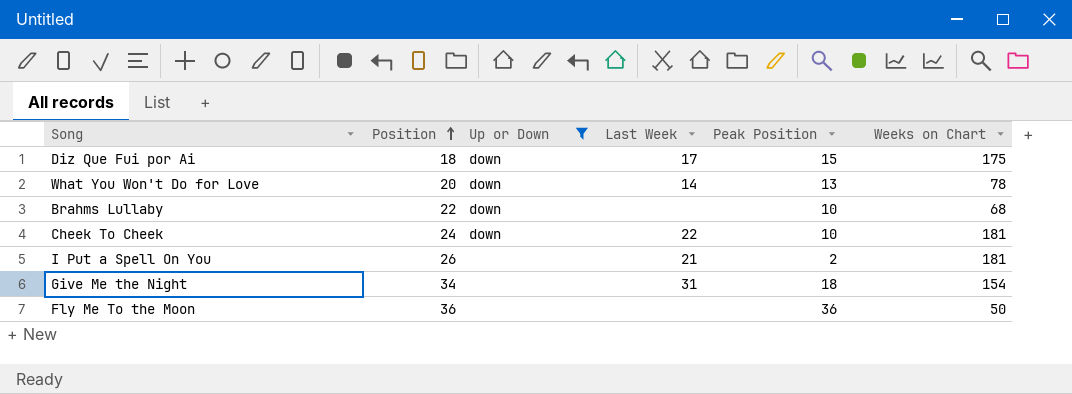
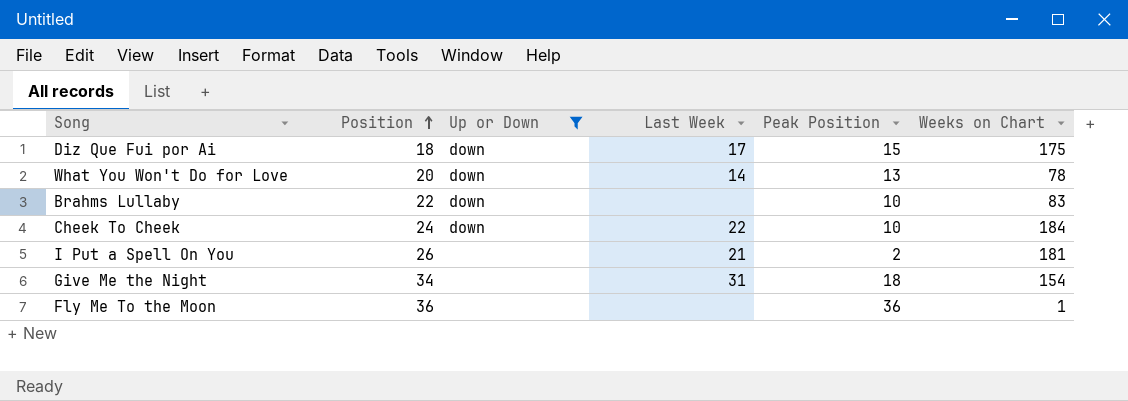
Brahms Lullaby | Weeks on Chart: 68 -> 83
Cheek To Cheek | Weeks on Chart: 181 -> 184
Fly Me To the Moon | Weeks on Chart: 50 -> 1

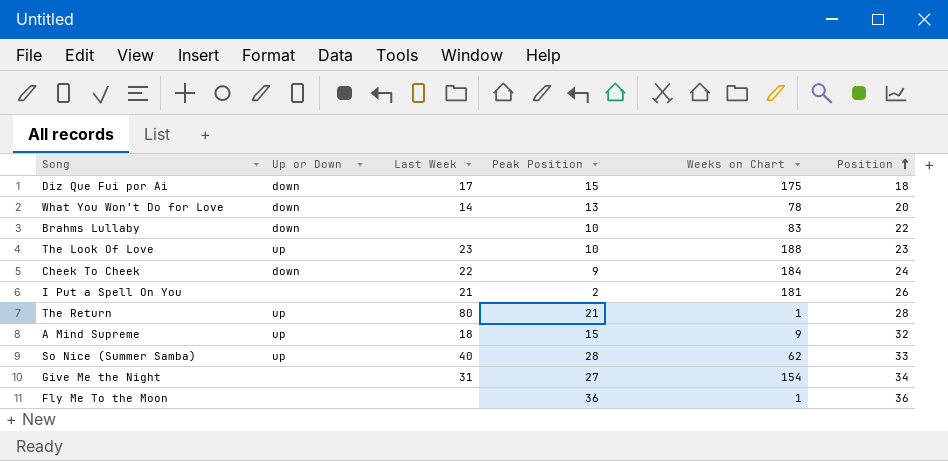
filter: Up or Down != up -> none
column Position | position: 2 -> 6
Cheek To Cheek | Peak Position: 10 -> 9
Give Me the Night | Peak Position: 18 -> 27

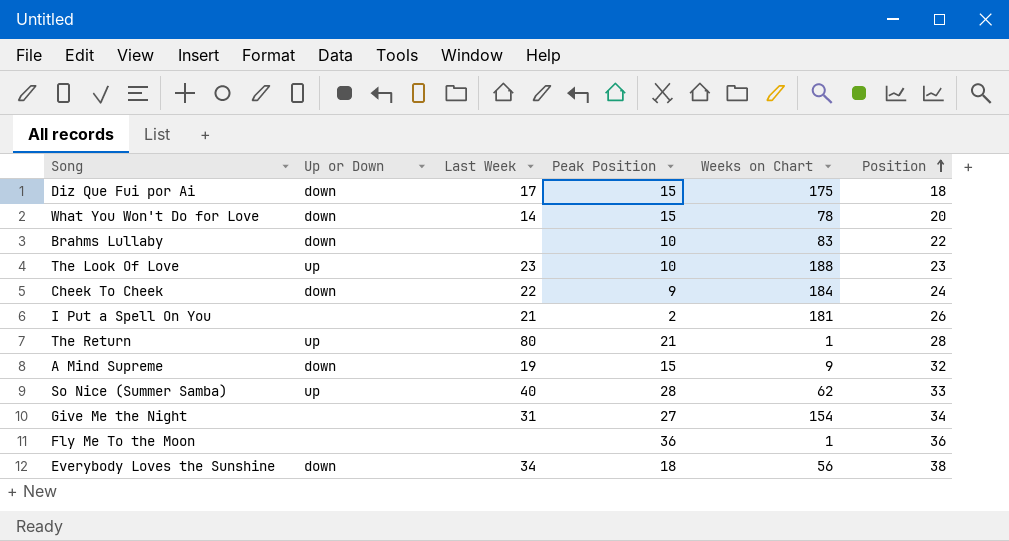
What You Won't Do for Love | Peak Position: 13 -> 15
A Mind Supreme | Up or Down: up -> down
A Mind Supreme | Last Week: 18 -> 19
row Everybody Loves the Sunshine: none -> down | 34 | 18 | 56 | 38

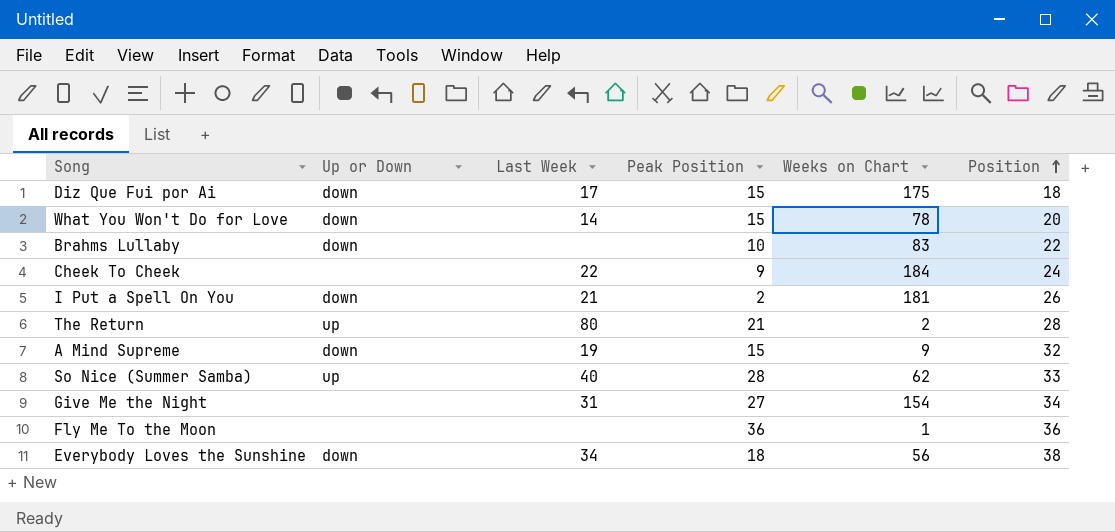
row The Look Of Love: up | 23 | 10 | 188 | 23 -> none
Cheek To Cheek | Up or Down: down -> none
I Put a Spell On You | Up or Down: none -> down
The Return | Weeks on Chart: 1 -> 2

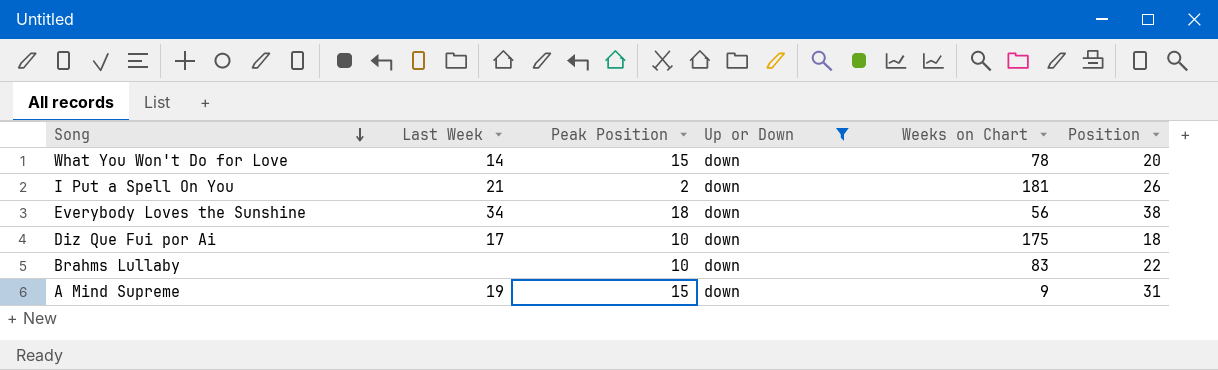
filter: none -> Up or Down = down
row order: Position ascending -> Song descending
column Up or Down | position: 2 -> 4
Diz Que Fui por Ai | Peak Position: 15 -> 10
A Mind Supreme | Position: 32 -> 31

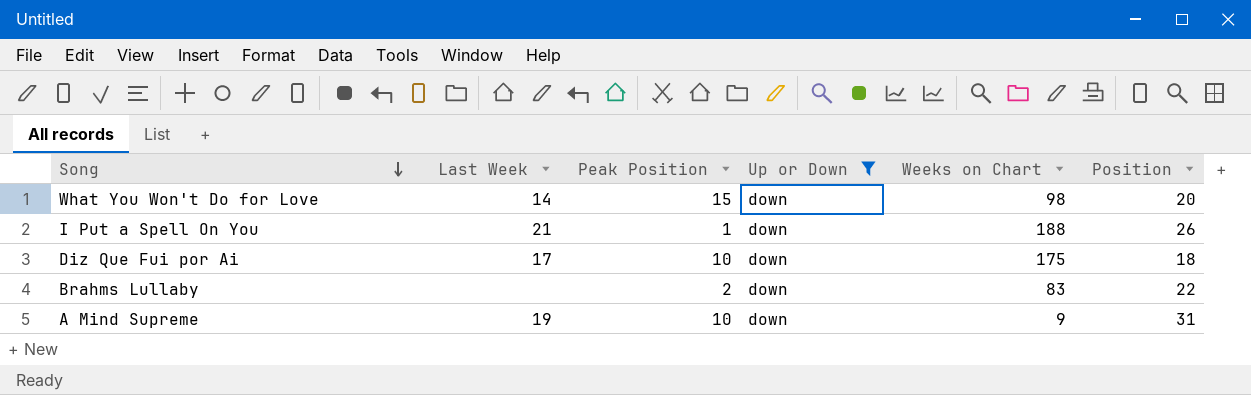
row Everybody Loves the Sunshine: 34 | 18 | down | 56 | 38 -> none
What You Won't Do for Love | Weeks on Chart: 78 -> 98
I Put a Spell On You | Peak Position: 2 -> 1
I Put a Spell On You | Weeks on Chart: 181 -> 188
Brahms Lullaby | Peak Position: 10 -> 2
A Mind Supreme | Peak Position: 15 -> 10

